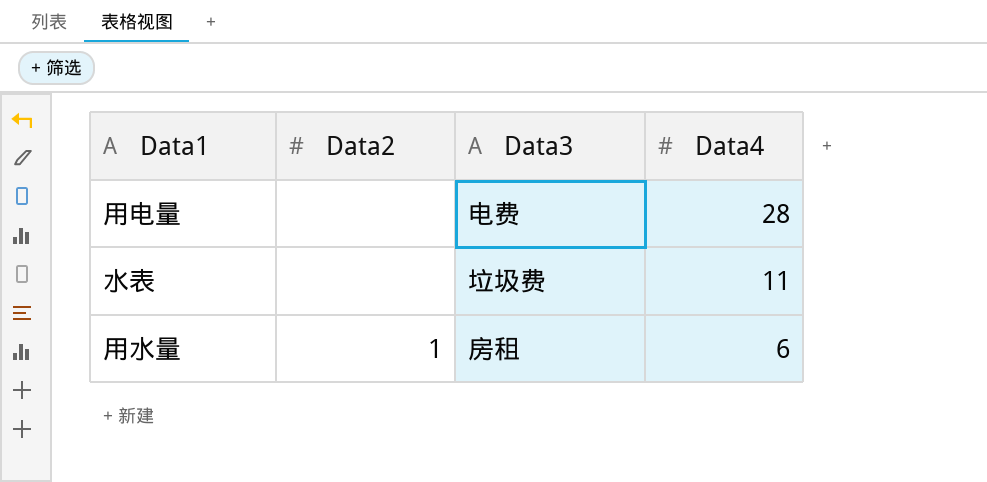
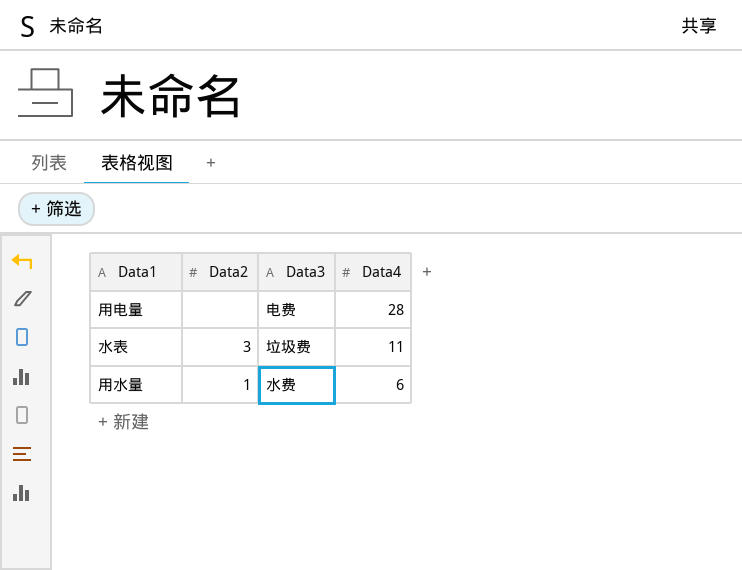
水表 | Data2: none -> 3
用水量 | Data3: 房租 -> 水费

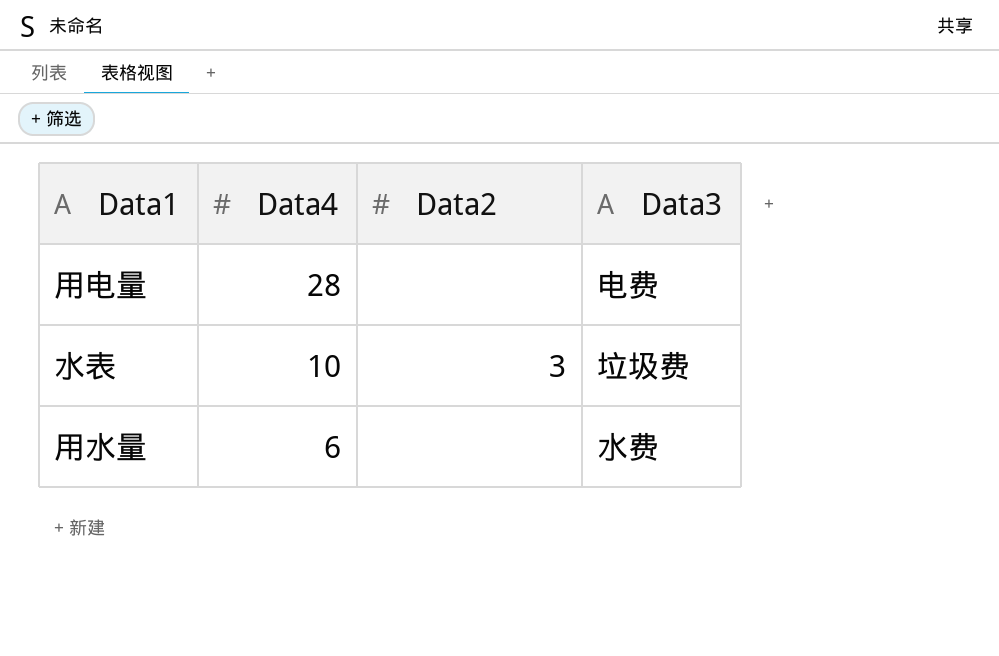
column Data4 | position: 4 -> 2
水表 | Data4: 11 -> 10
用水量 | Data2: 1 -> none

